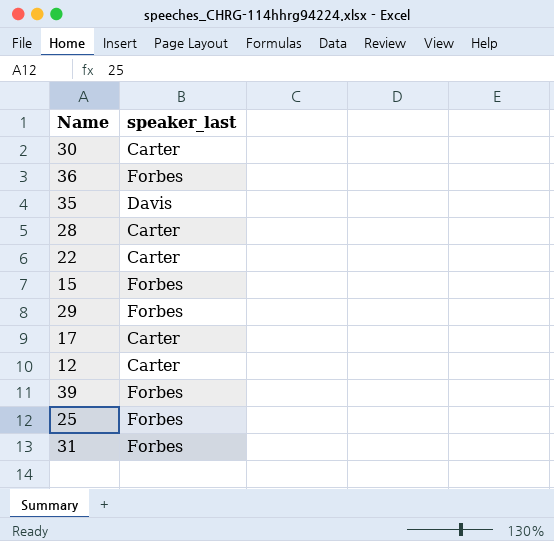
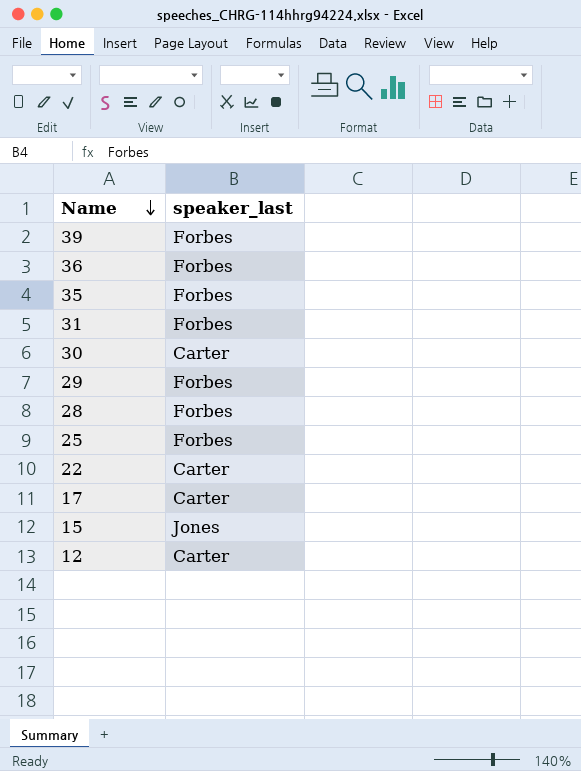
row order: none -> Name descending
35 | speaker_last: Davis -> Forbes
28 | speaker_last: Carter -> Forbes
15 | speaker_last: Forbes -> Jones

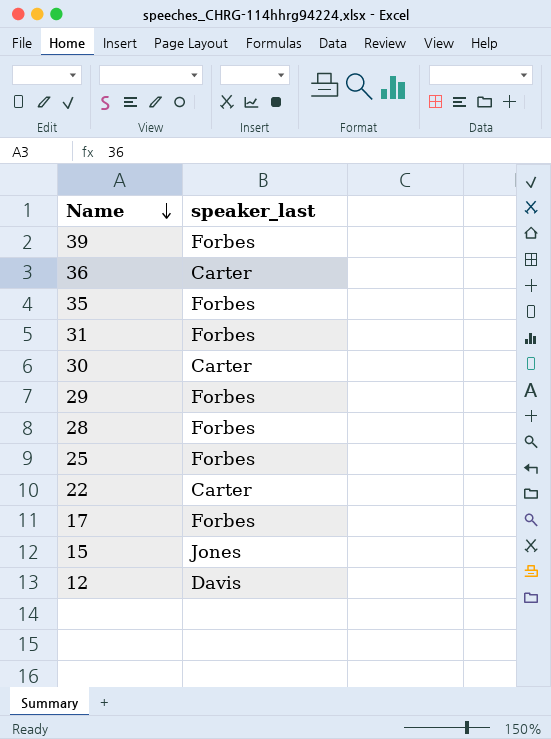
36 | speaker_last: Forbes -> Carter
17 | speaker_last: Carter -> Forbes
12 | speaker_last: Carter -> Davis

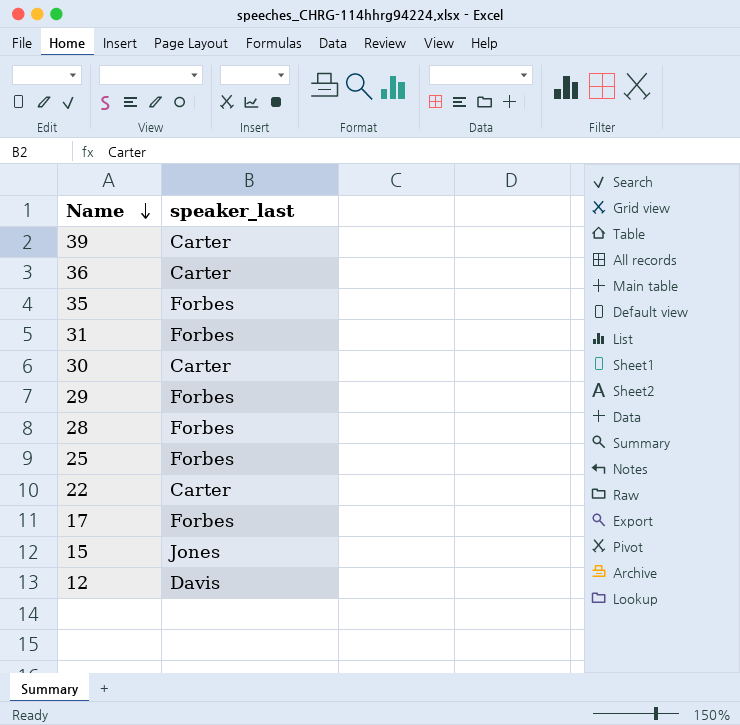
39 | speaker_last: Forbes -> Carter

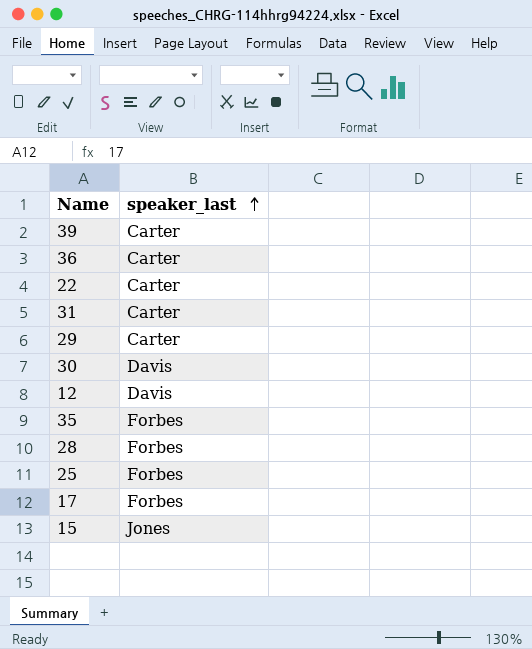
row order: Name descending -> speaker_last ascending
31 | speaker_last: Forbes -> Carter
29 | speaker_last: Forbes -> Carter
30 | speaker_last: Carter -> Davis

